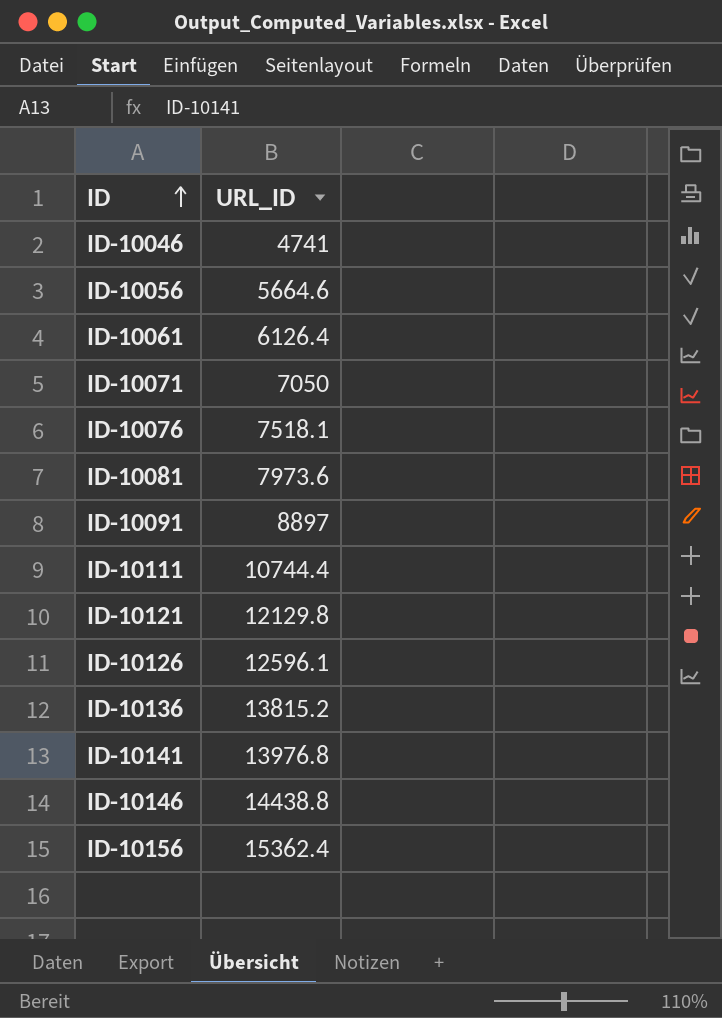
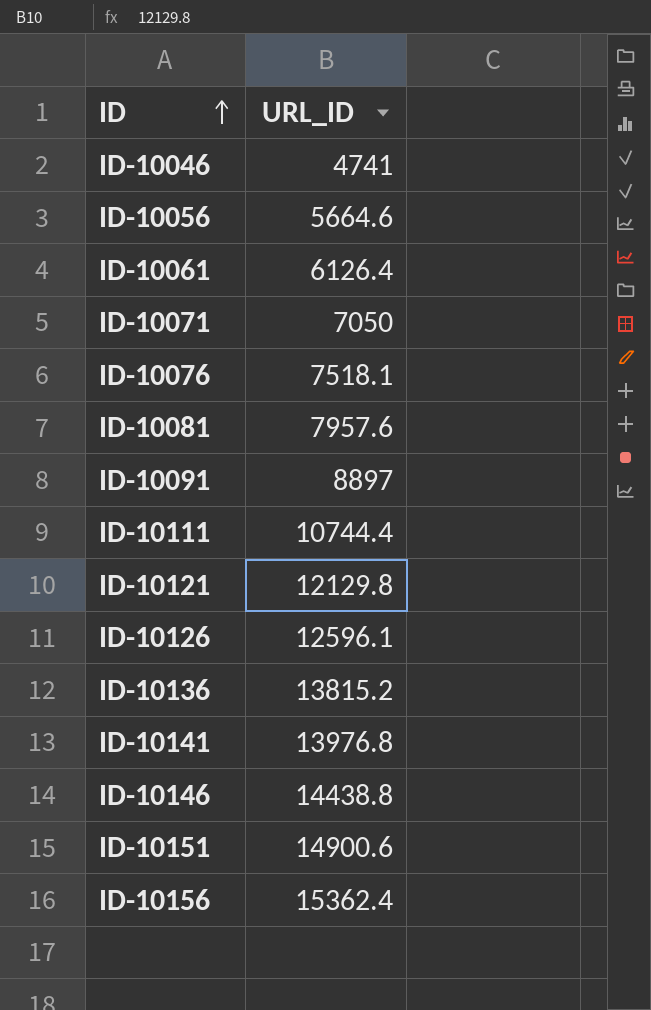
ID-10081 | URL_ID: 7973.6 -> 7957.6
row ID-10151: none -> 14900.6

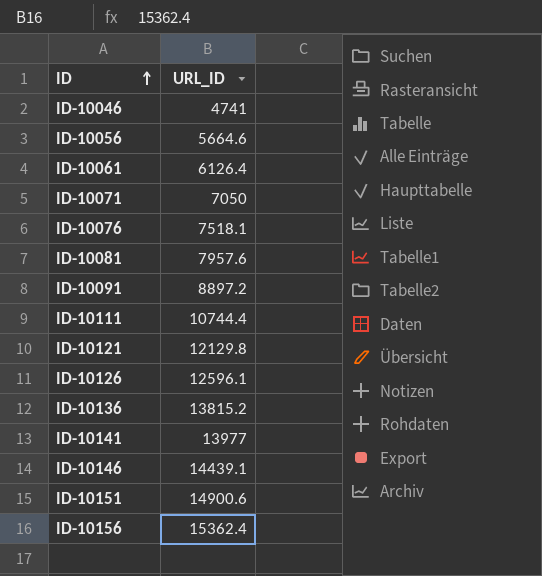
ID-10091 | URL_ID: 8897 -> 8897.2
ID-10141 | URL_ID: 13976.8 -> 13977
ID-10146 | URL_ID: 14438.8 -> 14439.1

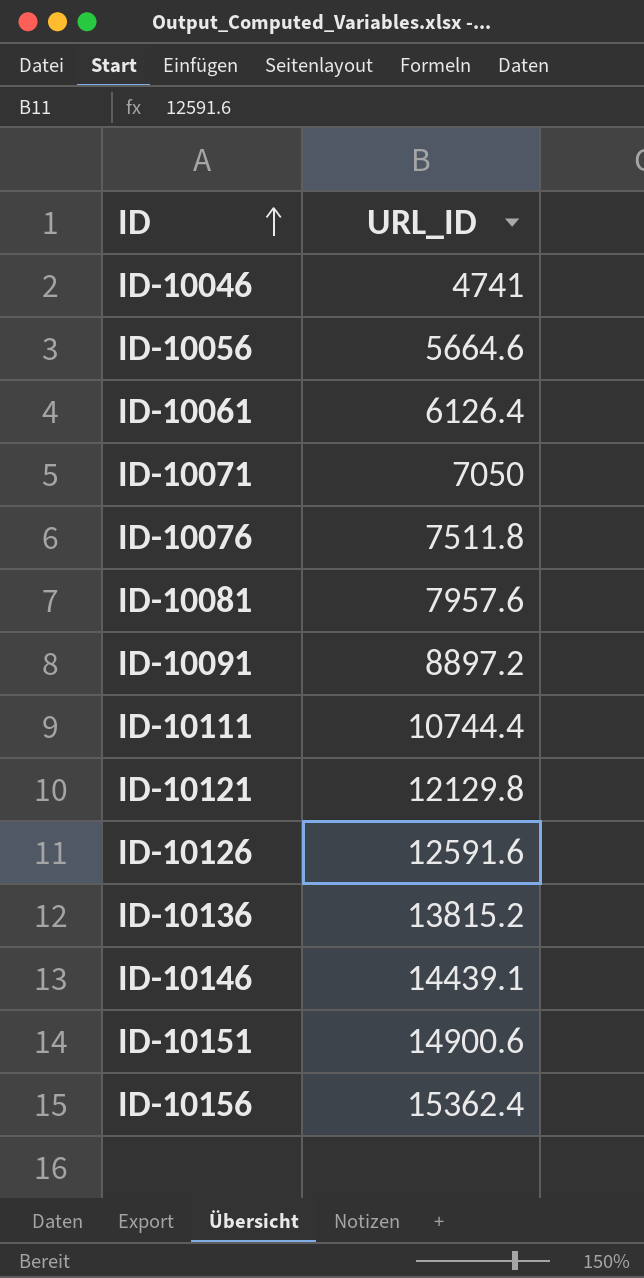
row ID-10141: 13977 -> none
ID-10076 | URL_ID: 7518.1 -> 7511.8
ID-10126 | URL_ID: 12596.1 -> 12591.6

